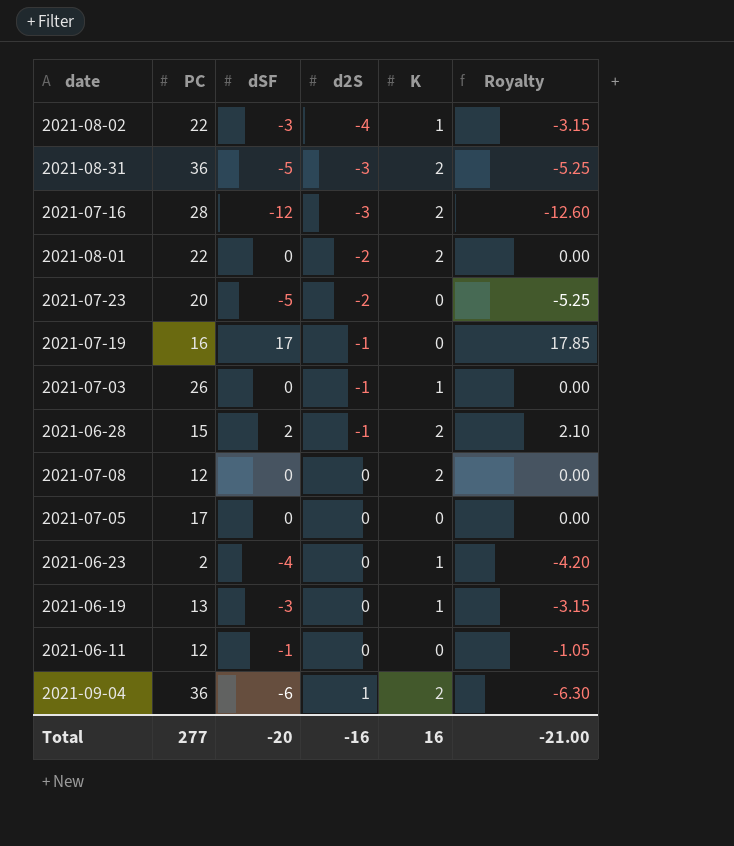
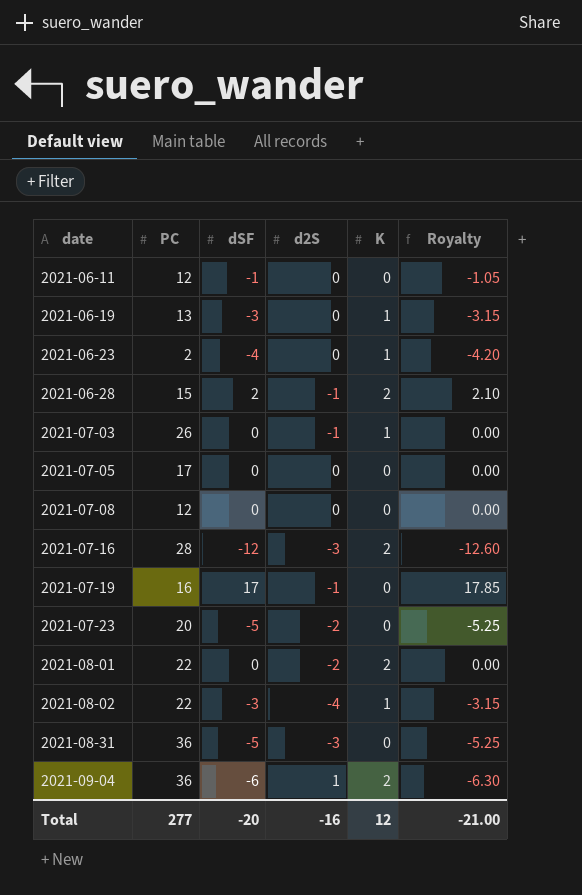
row order: d2S ascending -> date ascending
2021-07-08 | K: 2 -> 0
2021-08-31 | K: 2 -> 0
Total | K: 16 -> 12

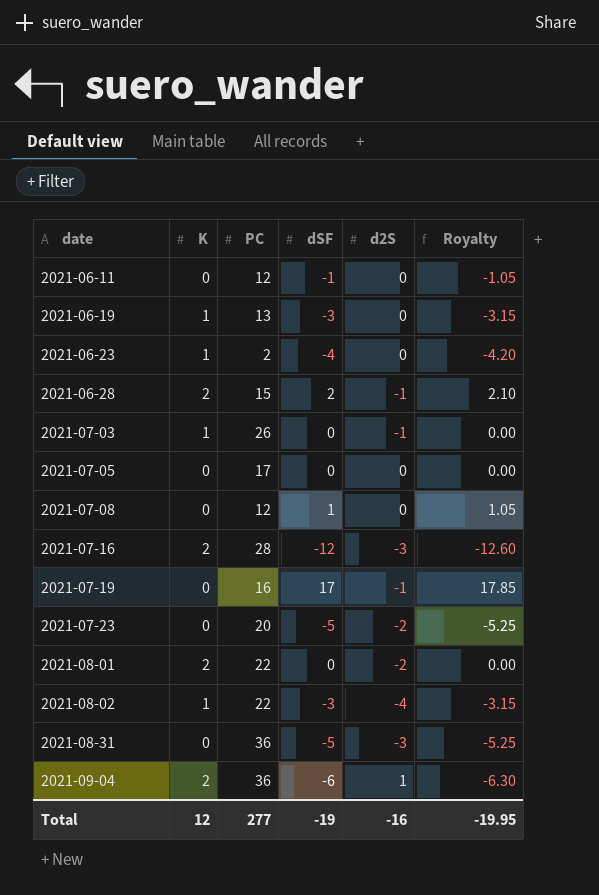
column K | position: 5 -> 2
2021-07-08 | dSF: 0 -> 1
2021-07-08 | Royalty: 0.00 -> 1.05
Total | dSF: -20 -> -19
Total | Royalty: -21.00 -> -19.95

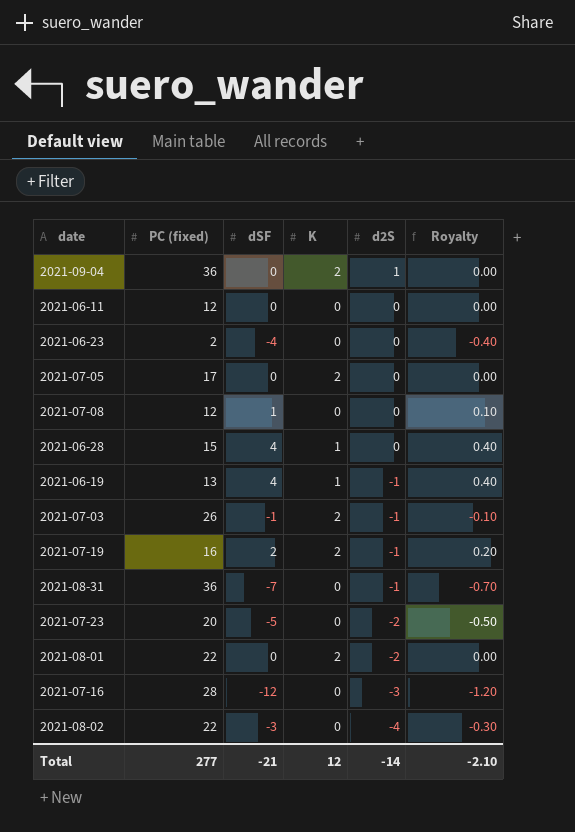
row order: date ascending -> d2S descending
column name: PC -> PC (fixed)
column K | position: 2 -> 4
column Royalty | formula: [dSF] * 1.05 -> [dSF] * 0.1
2021-09-04 | dSF: -6 -> 0
2021-06-11 | dSF: -1 -> 0
2021-06-23 | K: 1 -> 0
2021-07-05 | K: 0 -> 2
2021-06-28 | dSF: 2 -> 4
2021-06-28 | K: 2 -> 1
2021-06-28 | d2S: -1 -> 0
2021-06-19 | dSF: -3 -> 4
2021-06-19 | d2S: 0 -> -1
2021-07-03 | dSF: 0 -> -1
2021-07-03 | K: 1 -> 2
2021-07-19 | dSF: 17 -> 2
2021-07-19 | K: 0 -> 2
2021-08-31 | dSF: -5 -> -7
2021-08-31 | d2S: -3 -> -1
2021-07-16 | K: 2 -> 0
2021-08-02 | K: 1 -> 0
Total | dSF: -19 -> -21
Total | d2S: -16 -> -14
Total | Royalty: -19.95 -> -2.10

